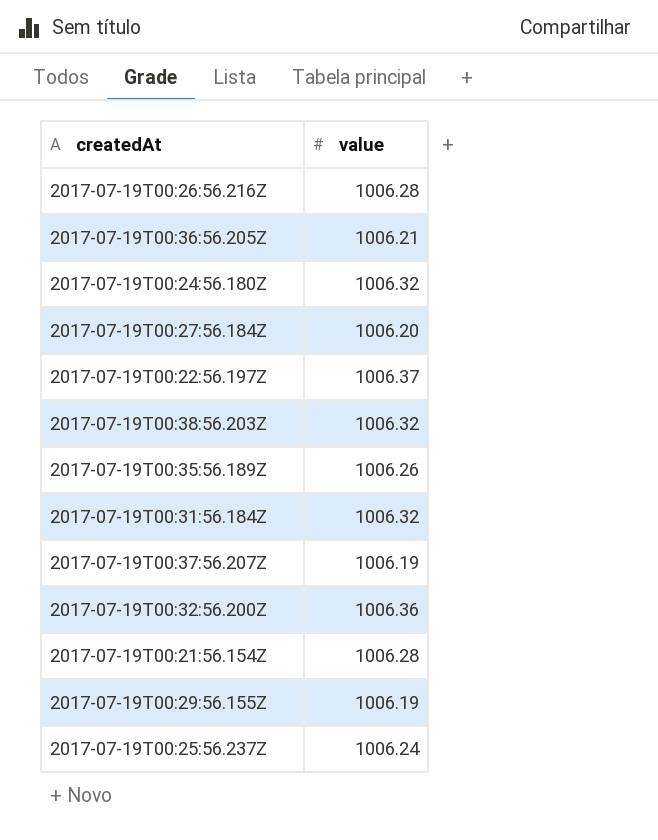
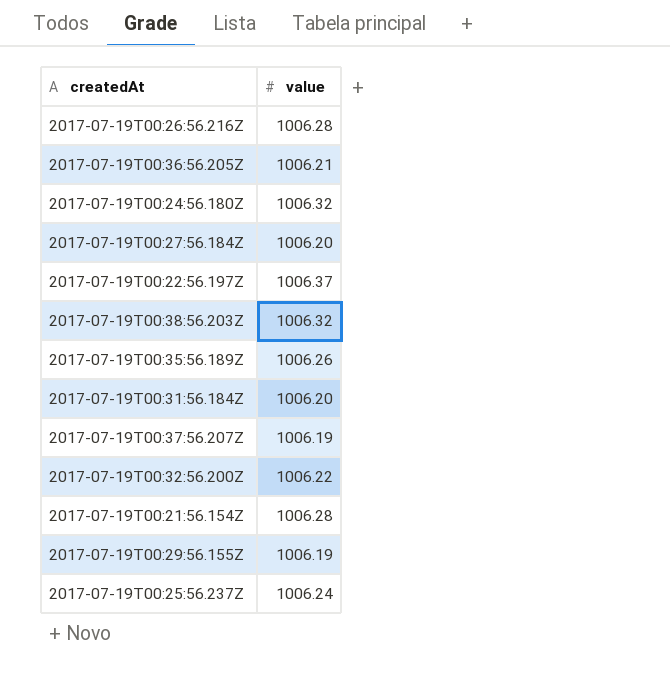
2017-07-19T00:31:56.184Z | value: 1006.32 -> 1006.20
2017-07-19T00:32:56.200Z | value: 1006.36 -> 1006.22

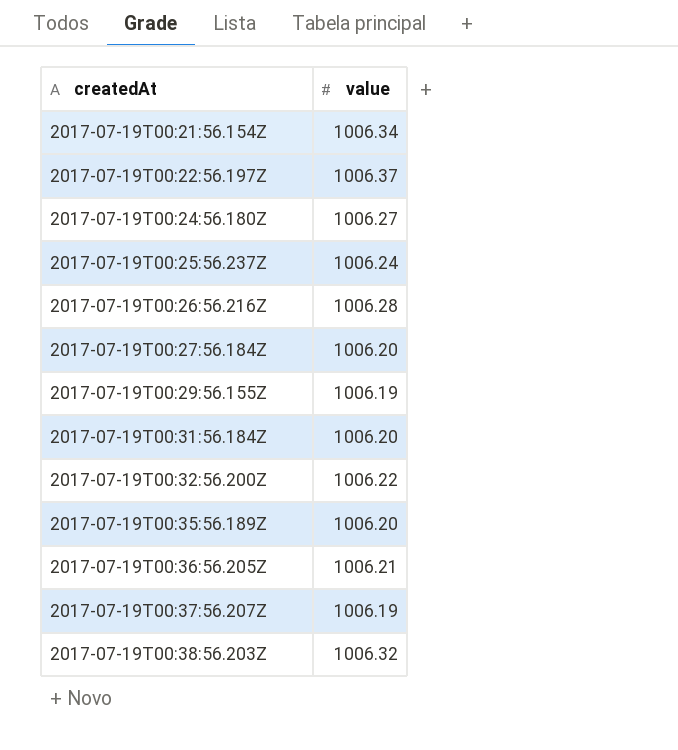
row order: none -> createdAt ascending
2017-07-19T00:21:56.154Z | value: 1006.28 -> 1006.34
2017-07-19T00:24:56.180Z | value: 1006.32 -> 1006.27
2017-07-19T00:35:56.189Z | value: 1006.26 -> 1006.20

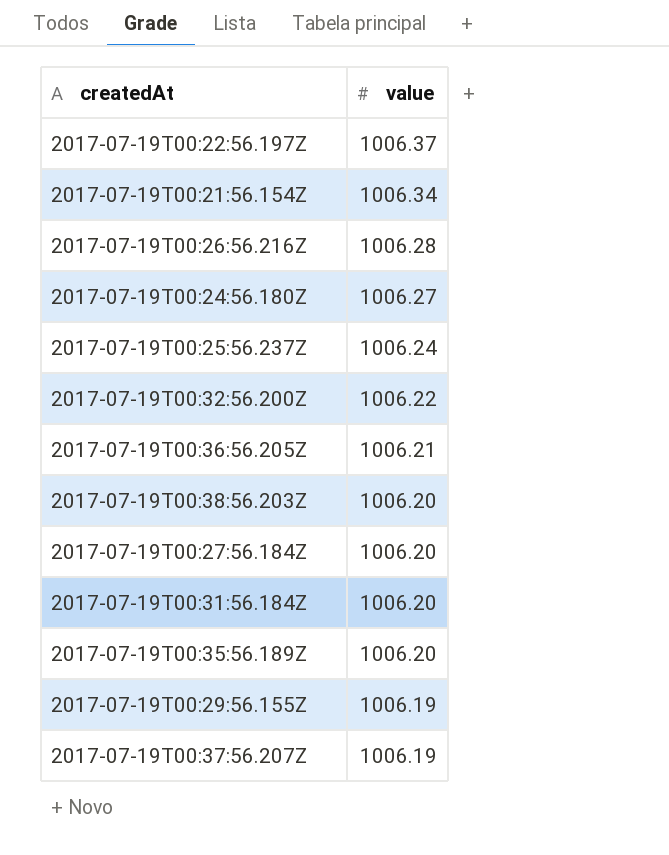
row order: createdAt ascending -> value descending
2017-07-19T00:38:56.203Z | value: 1006.32 -> 1006.20

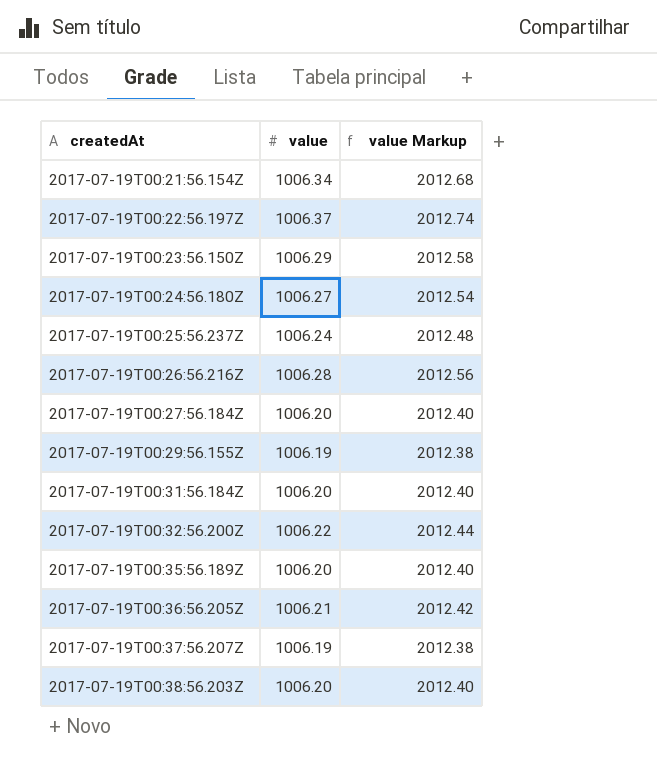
row order: value descending -> createdAt ascending
column value Markup | formula: none -> [value] * 2
row 2017-07-19T00:23:56.150Z: none -> 1006.29 | 2012.58

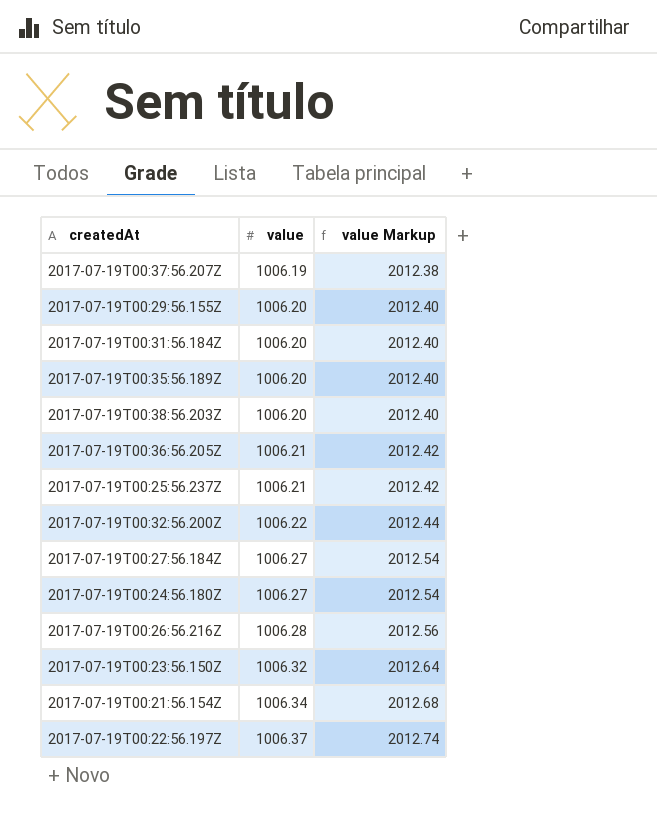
row order: createdAt ascending -> value ascending
2017-07-19T00:29:56.155Z | value: 1006.19 -> 1006.20
2017-07-19T00:29:56.155Z | value Markup: 2012.38 -> 2012.40
2017-07-19T00:25:56.237Z | value: 1006.24 -> 1006.21
2017-07-19T00:25:56.237Z | value Markup: 2012.48 -> 2012.42
2017-07-19T00:27:56.184Z | value: 1006.20 -> 1006.27
2017-07-19T00:27:56.184Z | value Markup: 2012.40 -> 2012.54
2017-07-19T00:23:56.150Z | value: 1006.29 -> 1006.32
2017-07-19T00:23:56.150Z | value Markup: 2012.58 -> 2012.64

